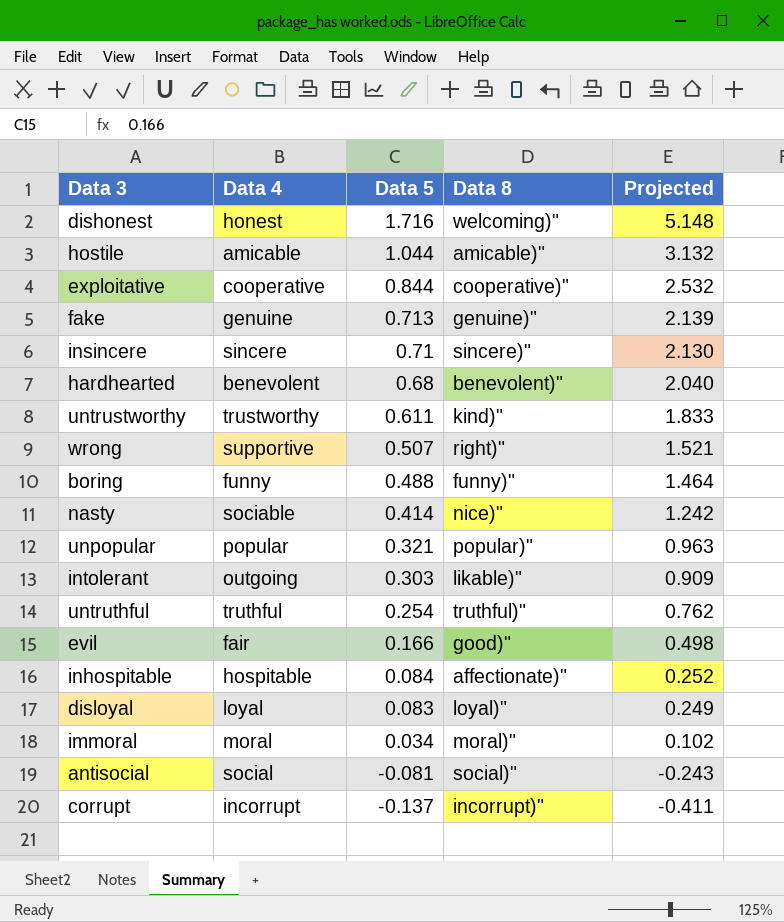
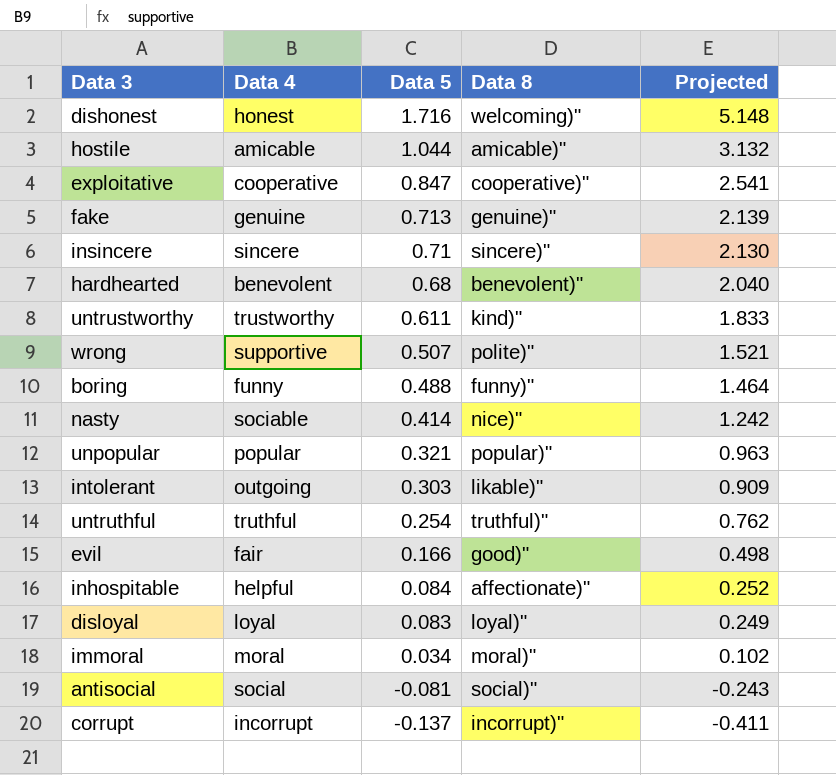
exploitative | Data 5: 0.844 -> 0.847
exploitative | Projected: 2.532 -> 2.541
wrong | Data 8: right)" -> polite)"
inhospitable | Data 4: hospitable -> helpful

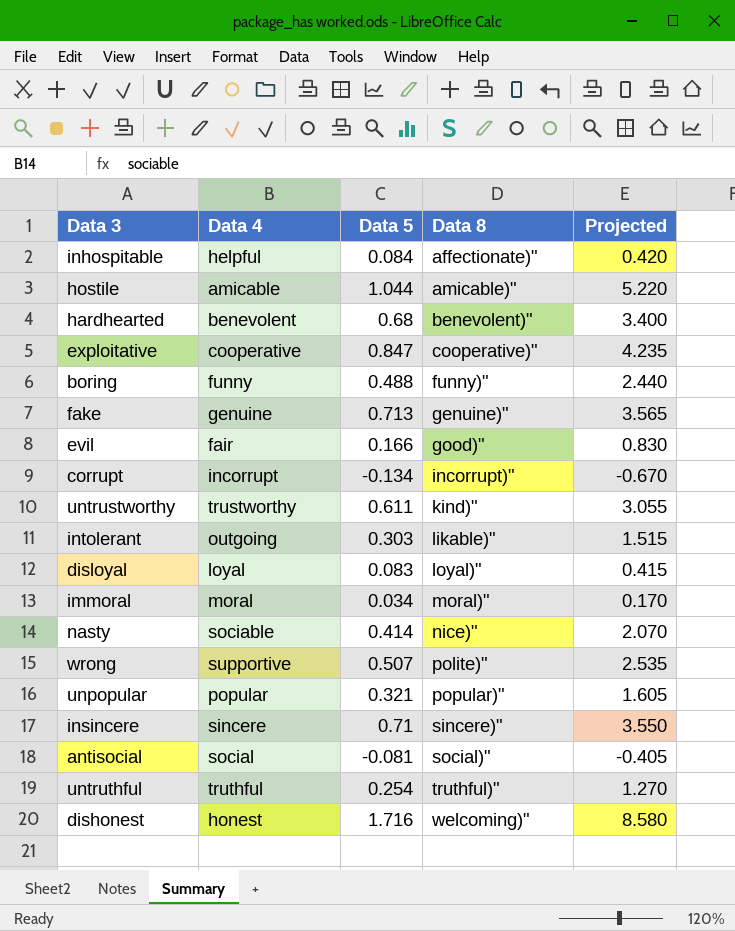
row order: Data 5 descending -> Data 8 ascending
column Projected | formula: [Data 5] * 3 -> [Data 5] * 5
corrupt | Data 5: -0.137 -> -0.134

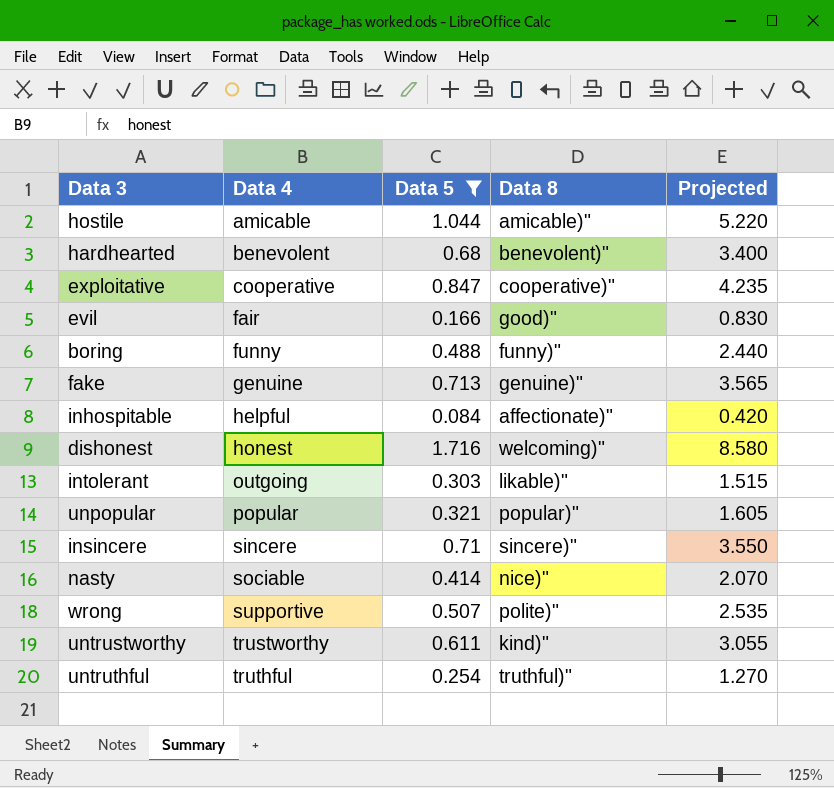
filter: none -> Data 5 >= 0.084
row order: Data 8 ascending -> Data 4 ascending

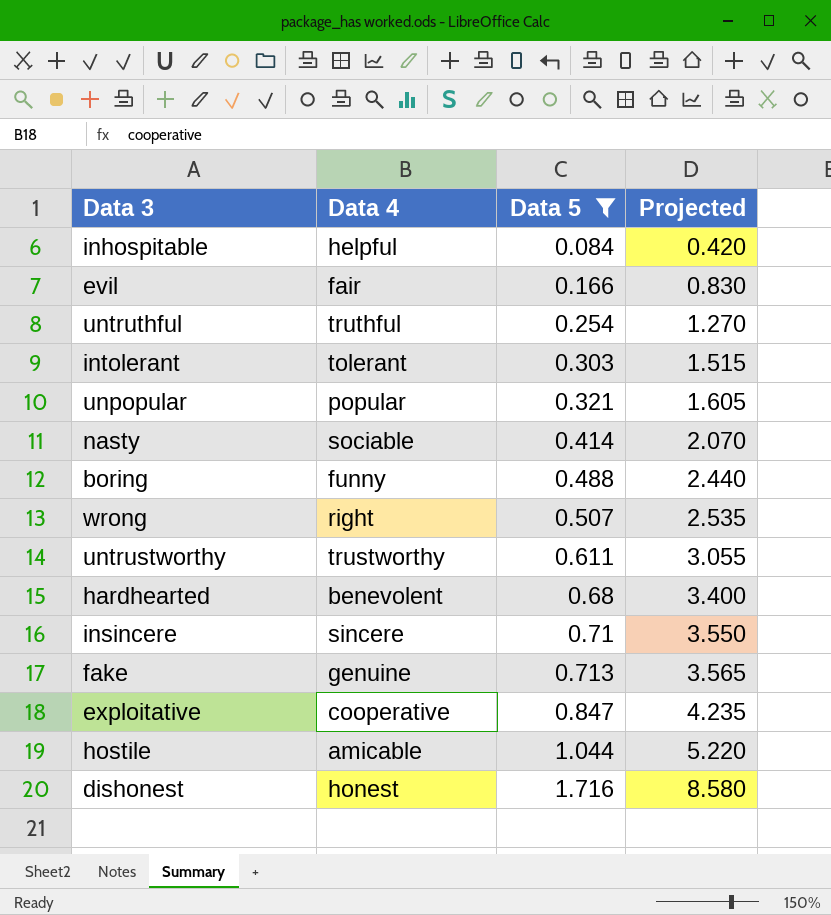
row order: Data 4 ascending -> Data 5 ascending
column Data 8 | position: 4 -> none
intolerant | Data 4: outgoing -> tolerant
wrong | Data 4: supportive -> right

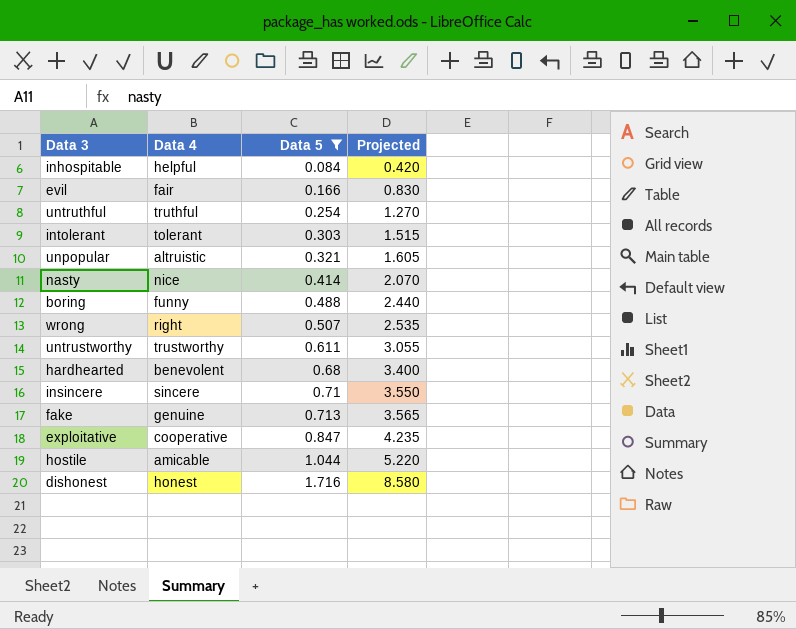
unpopular | Data 4: popular -> altruistic
nasty | Data 4: sociable -> nice

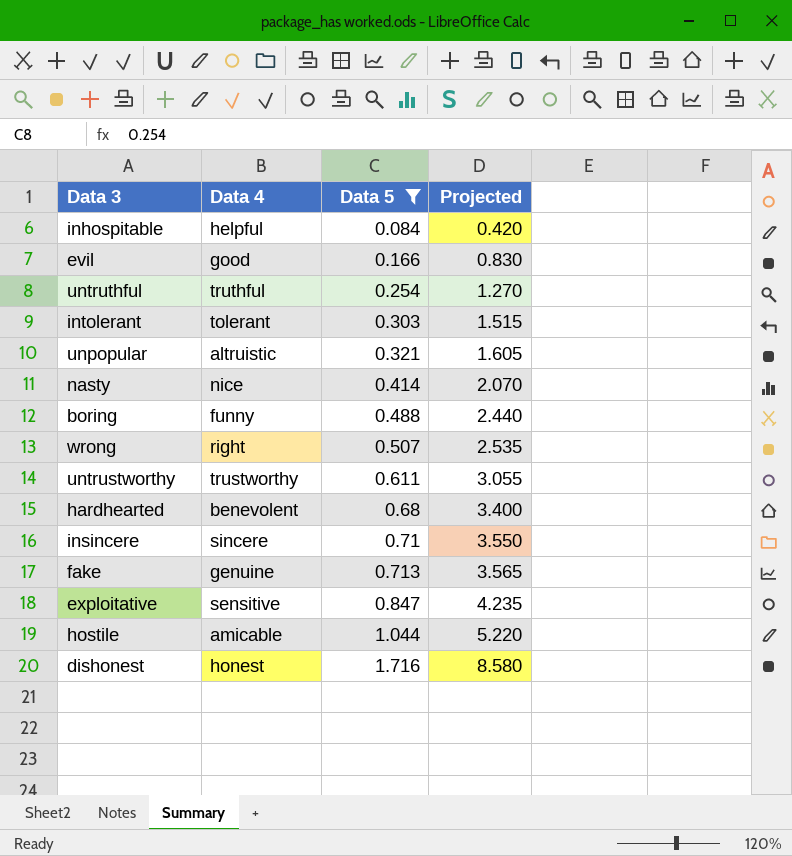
evil | Data 4: fair -> good
exploitative | Data 4: cooperative -> sensitive

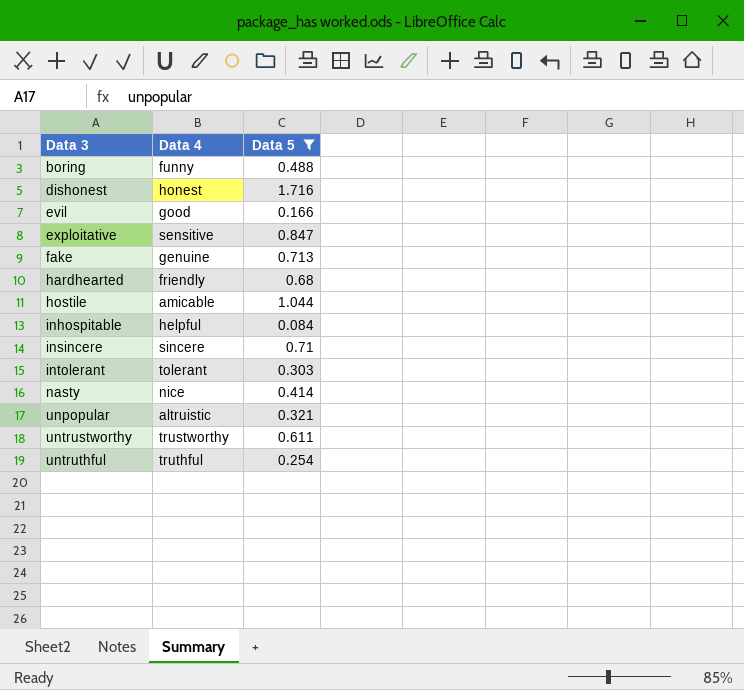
row order: Data 5 ascending -> Data 3 ascending
column Projected | formula: [Data 5] * 5 -> none
row wrong: right | 0.507 | 2.535 -> none
hardhearted | Data 4: benevolent -> friendly

